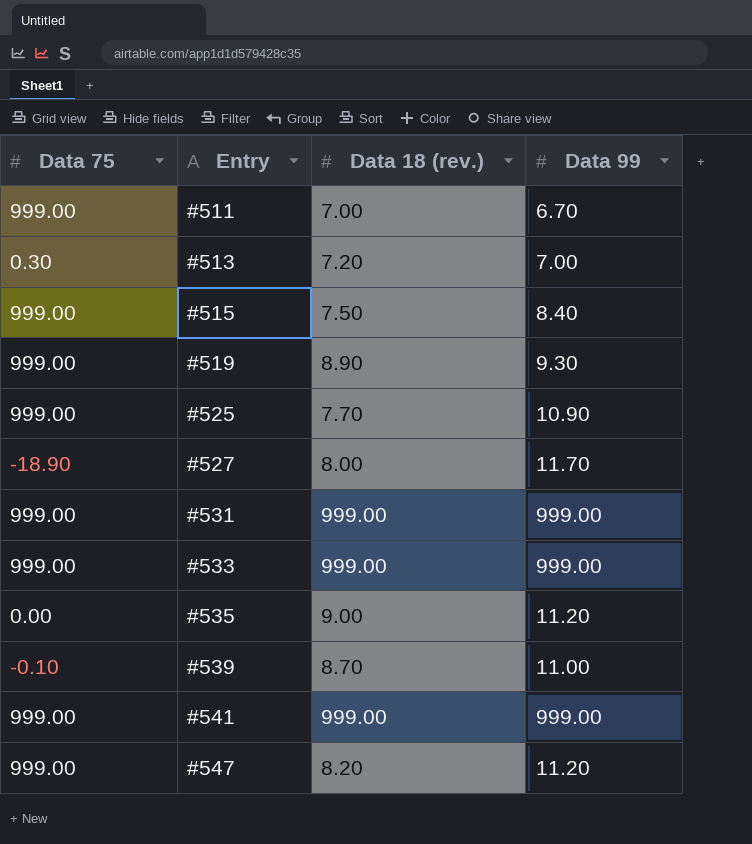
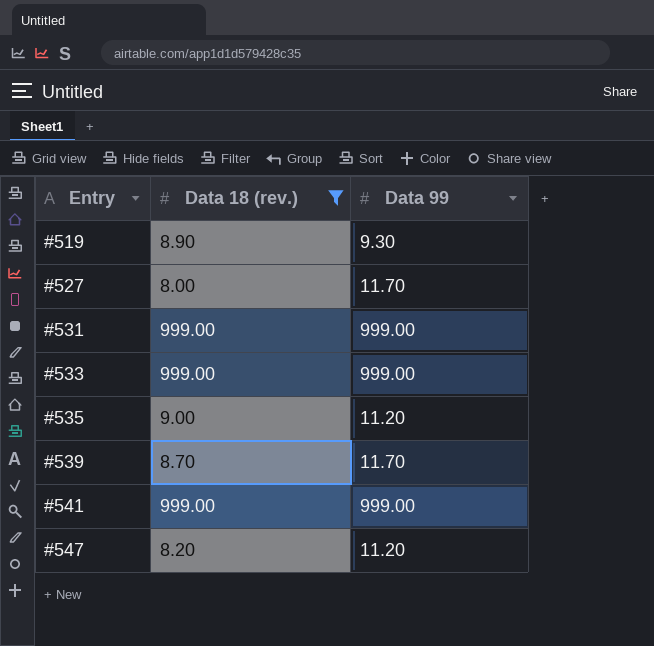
filter: none -> Data 18 (rev.) >= 8.00
column Data 75 | position: 1 -> none
#539 | Data 99: 11.00 -> 11.70

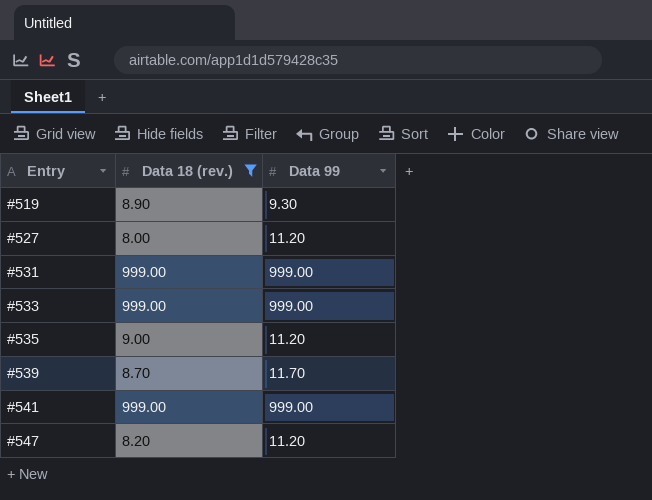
#527 | Data 99: 11.70 -> 11.20

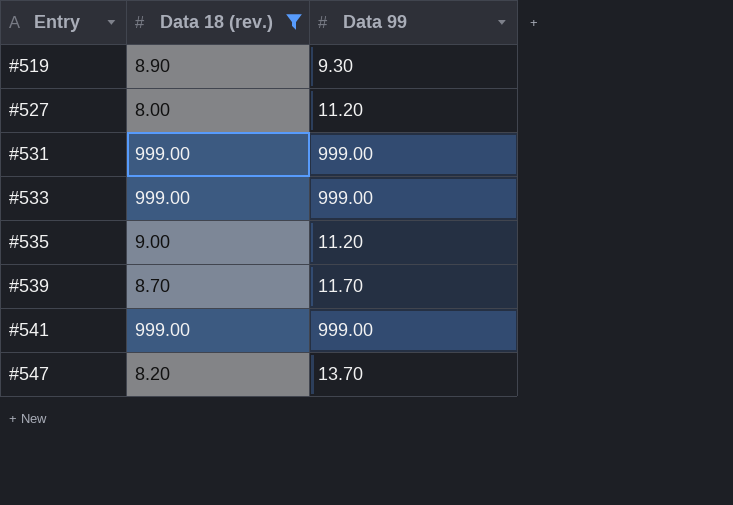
#547 | Data 99: 11.20 -> 13.70

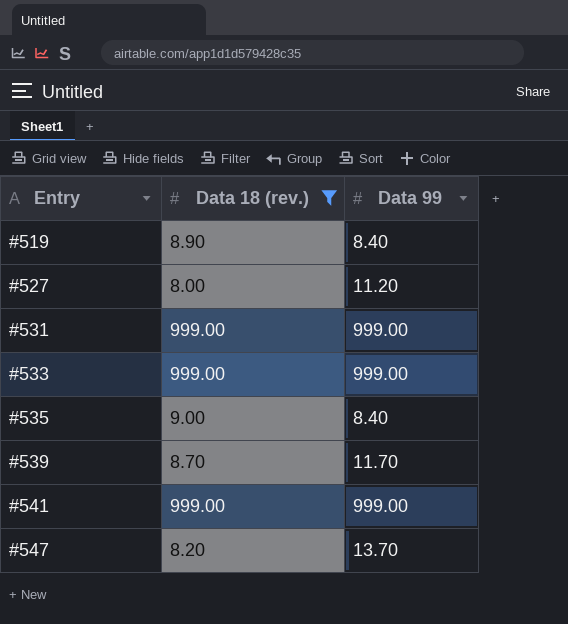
#519 | Data 99: 9.30 -> 8.40
#535 | Data 99: 11.20 -> 8.40

